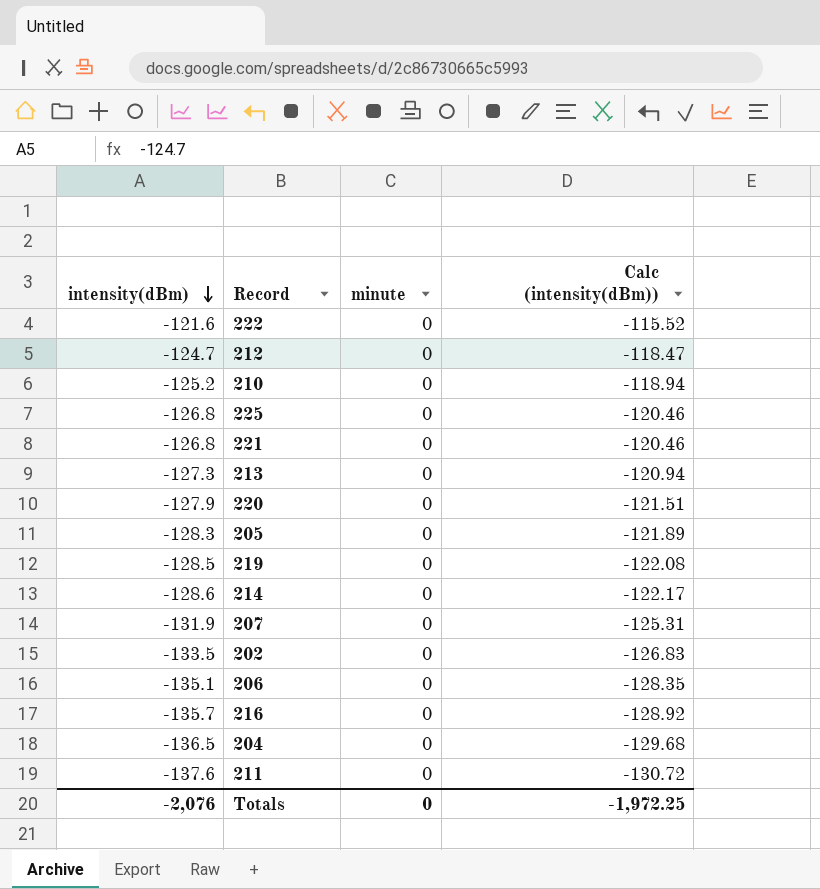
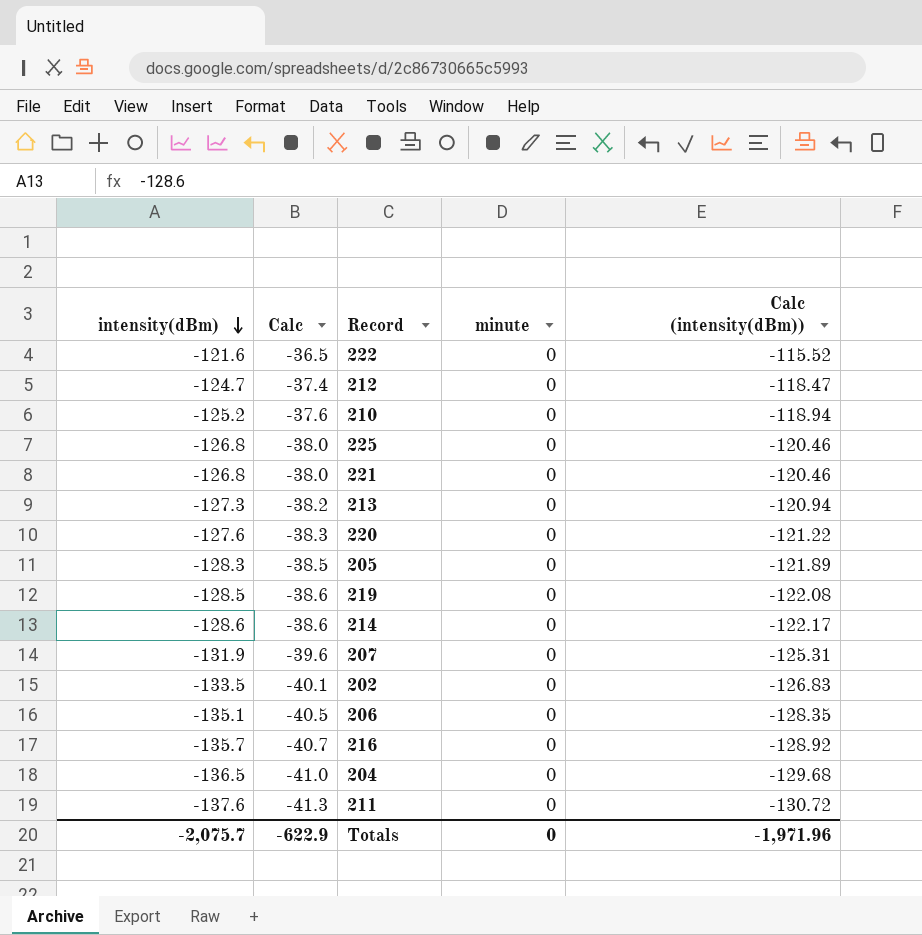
column Calc | formula: none -> [intensity(dBm)] * 0.3
220 | intensity(dBm): -127.9 -> -127.6
220 | Calc (intensity(dBm)): -121.51 -> -121.22
Totals | intensity(dBm): -2,076 -> -2,075.7
Totals | Calc (intensity(dBm)): -1,972.25 -> -1,971.96

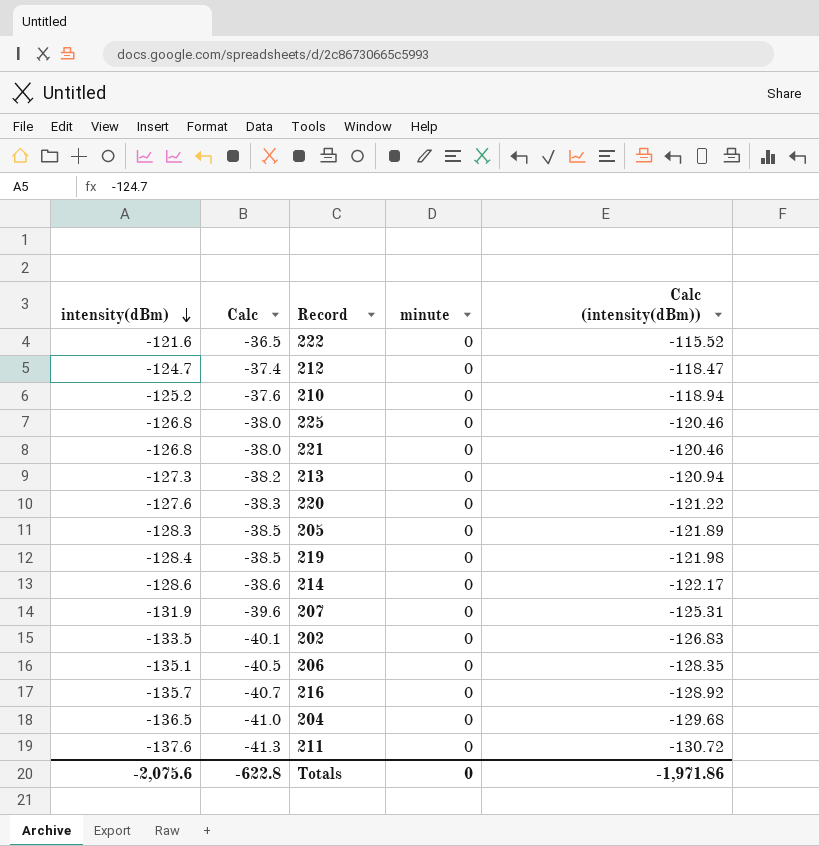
219 | intensity(dBm): -128.5 -> -128.4
219 | Calc: -38.6 -> -38.5
219 | Calc (intensity(dBm)): -122.08 -> -121.98
Totals | intensity(dBm): -2,075.7 -> -2,075.6
Totals | Calc: -622.9 -> -622.8
Totals | Calc (intensity(dBm)): -1,971.96 -> -1,971.86

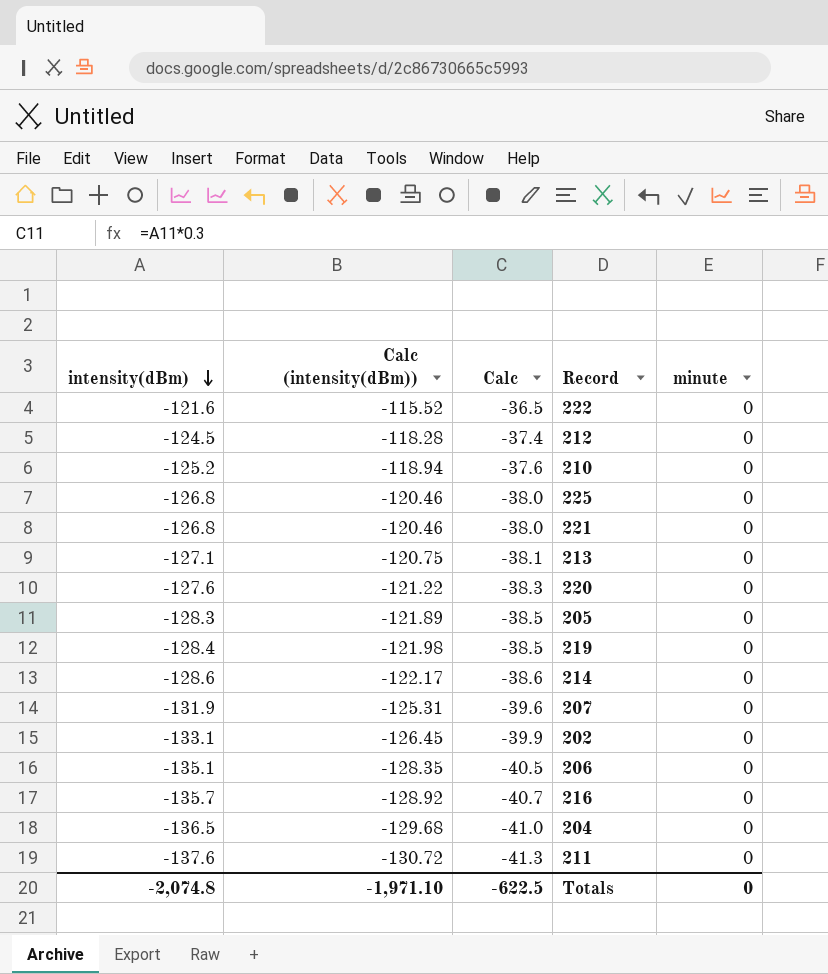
column Calc (intensity(dBm)) | position: 5 -> 2
212 | intensity(dBm): -124.7 -> -124.5
212 | Calc (intensity(dBm)): -118.47 -> -118.28
213 | intensity(dBm): -127.3 -> -127.1
213 | Calc (intensity(dBm)): -120.94 -> -120.75
213 | Calc: -38.2 -> -38.1
202 | intensity(dBm): -133.5 -> -133.1
202 | Calc (intensity(dBm)): -126.83 -> -126.45
202 | Calc: -40.1 -> -39.9
Totals | intensity(dBm): -2,075.6 -> -2,074.8
Totals | Calc (intensity(dBm)): -1,971.86 -> -1,971.10
Totals | Calc: -622.8 -> -622.5

